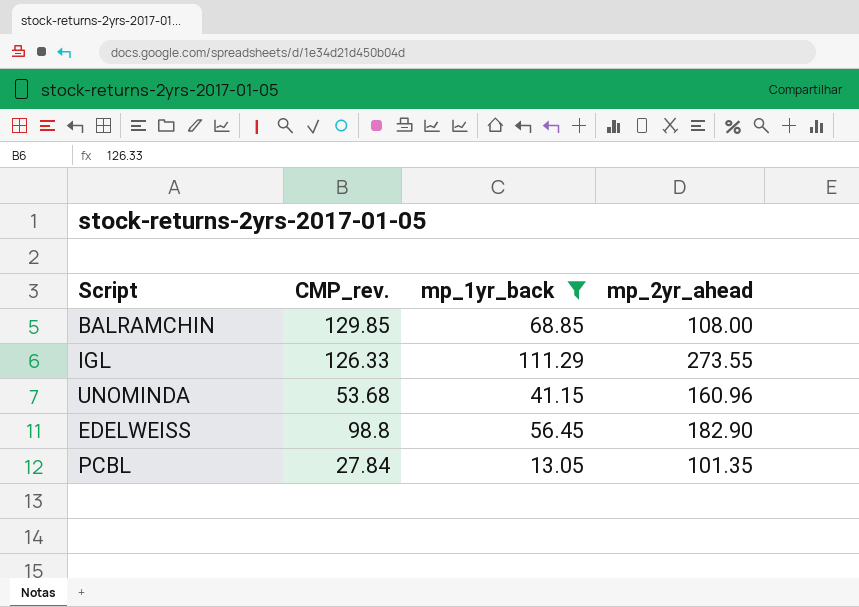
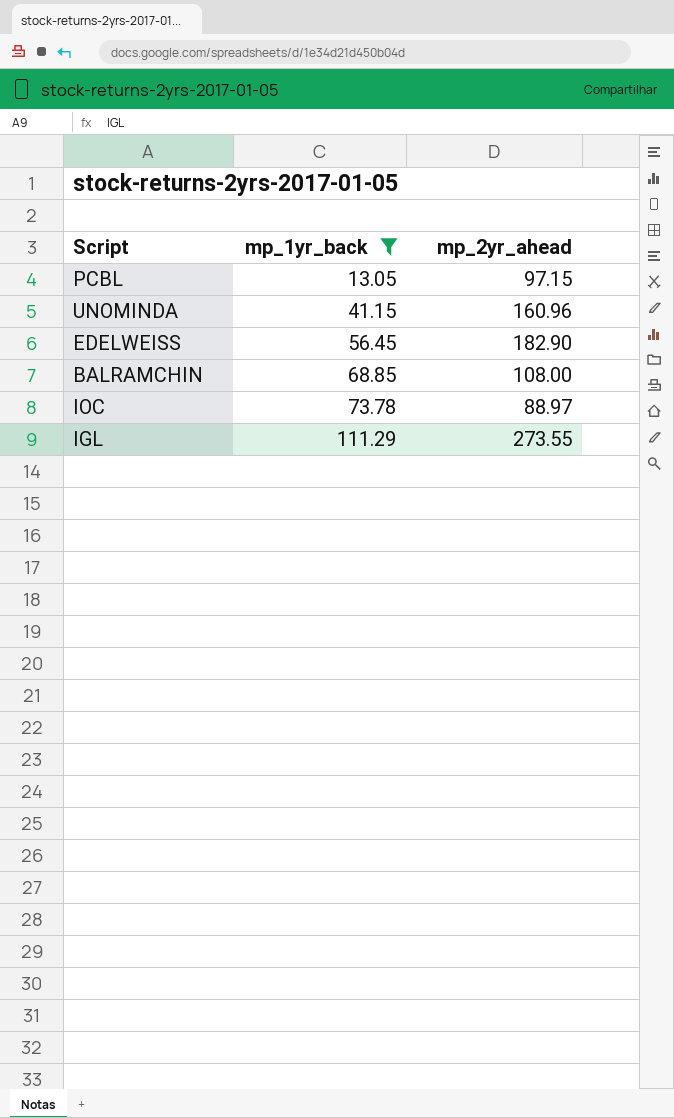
row order: none -> mp_1yr_back ascending
column CMP_rev. | position: 2 -> none
PCBL | mp_2yr_ahead: 101.35 -> 97.15
row IOC: none -> 73.78 | 88.97

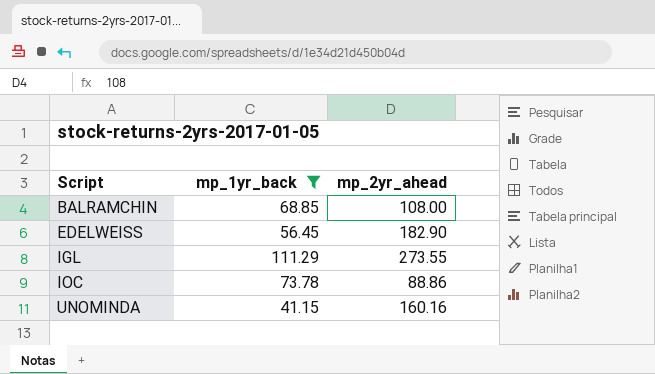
row order: mp_1yr_back ascending -> Script ascending
row PCBL: 13.05 | 97.15 -> none
IOC | mp_2yr_ahead: 88.97 -> 88.86
UNOMINDA | mp_2yr_ahead: 160.96 -> 160.16

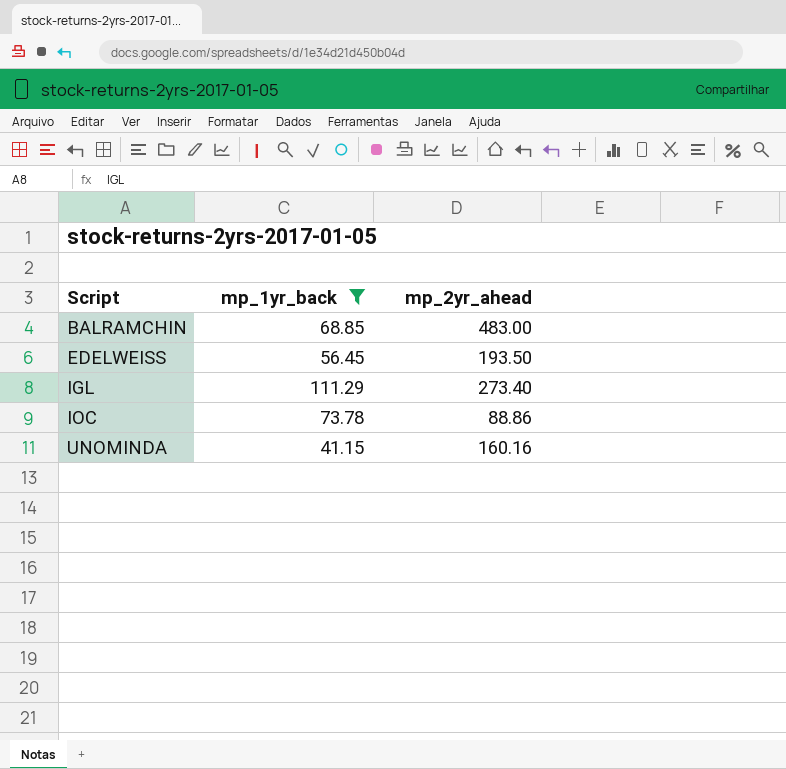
BALRAMCHIN | mp_2yr_ahead: 108.00 -> 483.00
EDELWEISS | mp_2yr_ahead: 182.90 -> 193.50
IGL | mp_2yr_ahead: 273.55 -> 273.40

